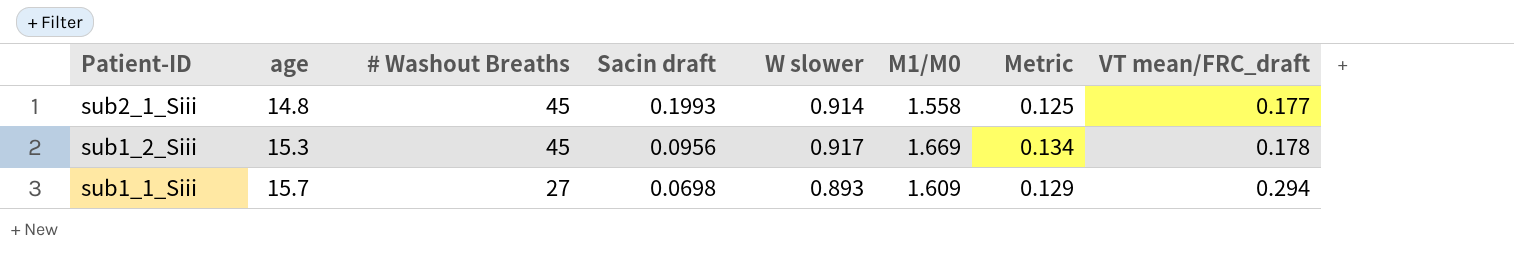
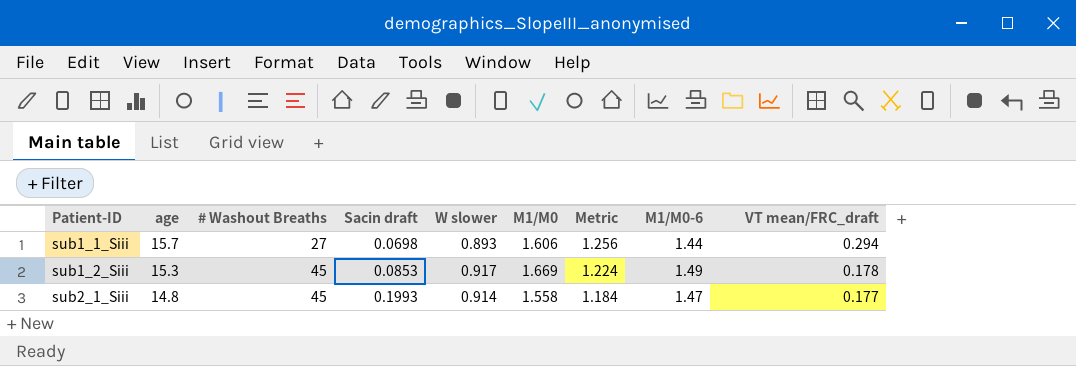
row order: Patient-ID descending -> Patient-ID ascending
column Metric | formula: [M1/M0] * 0.08 -> [age] * 0.08
column M1/M0-6 | position: none -> 8
sub1_1_Siii | M1/M0: 1.609 -> 1.606
sub1_2_Siii | Sacin draft: 0.0956 -> 0.0853

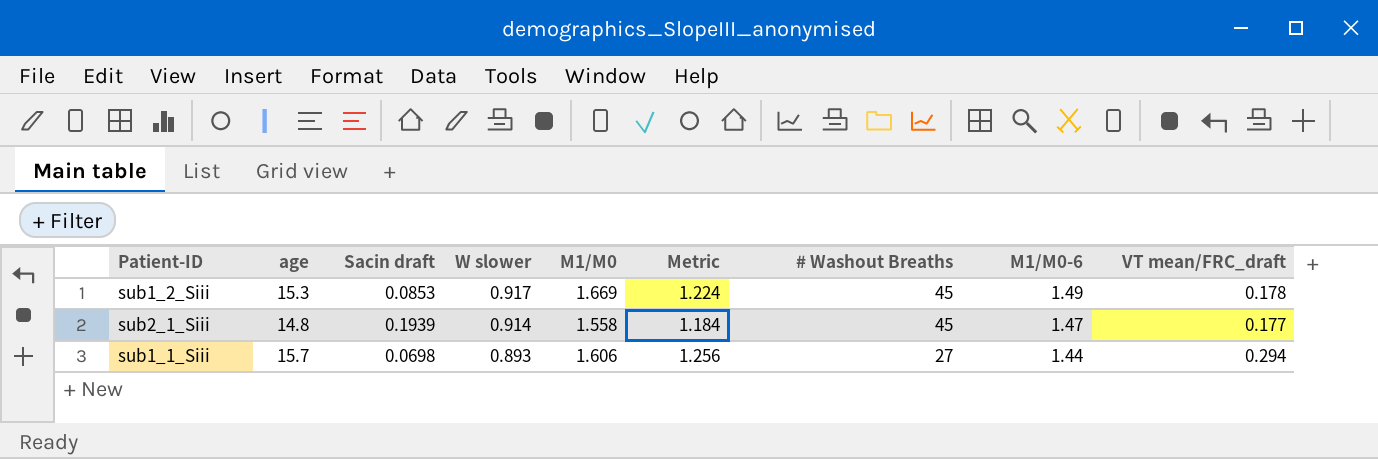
row order: Patient-ID ascending -> W slower descending
column # Washout Breaths | position: 3 -> 7
sub2_1_Siii | Sacin draft: 0.1993 -> 0.1939

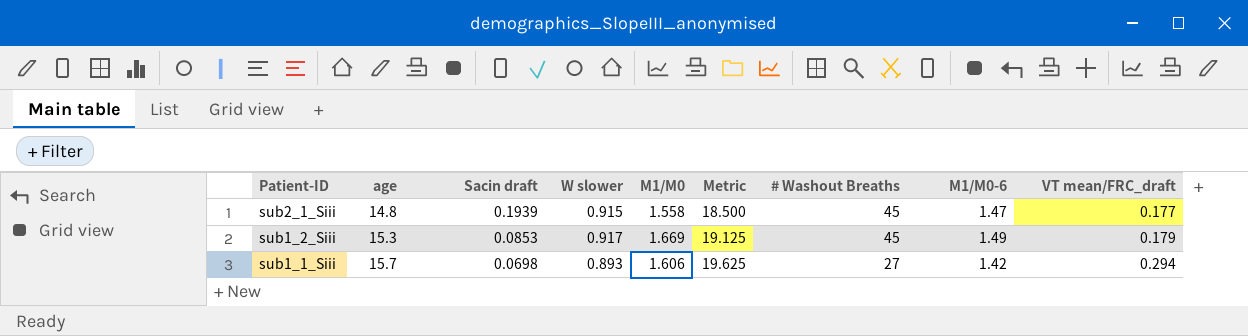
row order: W slower descending -> Patient-ID descending
column Metric | formula: [age] * 0.08 -> [age] * 1.25
sub2_1_Siii | W slower: 0.914 -> 0.915
sub1_2_Siii | VT mean/FRC_draft: 0.178 -> 0.179
sub1_1_Siii | M1/M0-6: 1.44 -> 1.42

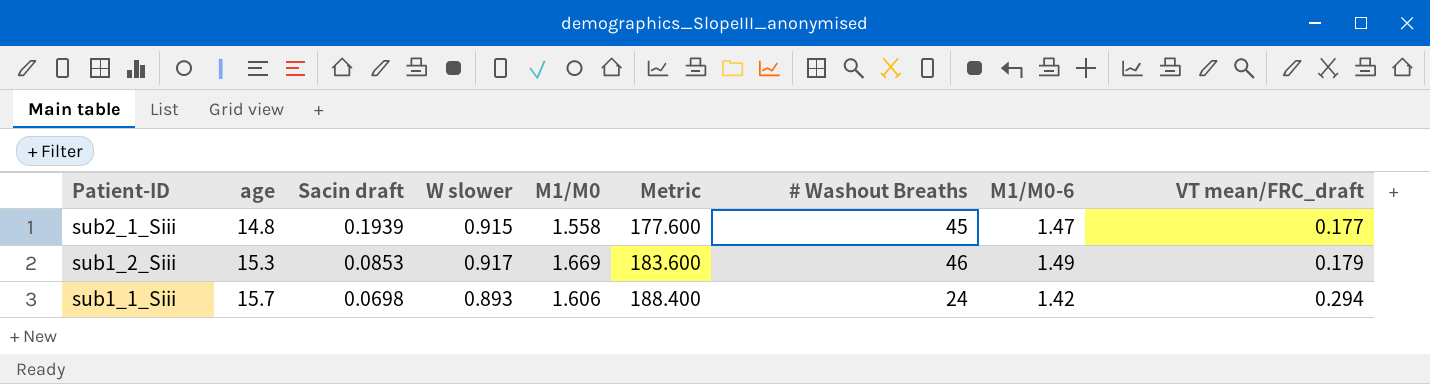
column Metric | formula: [age] * 1.25 -> [age] * 12
sub1_2_Siii | # Washout Breaths: 45 -> 46
sub1_1_Siii | # Washout Breaths: 27 -> 24

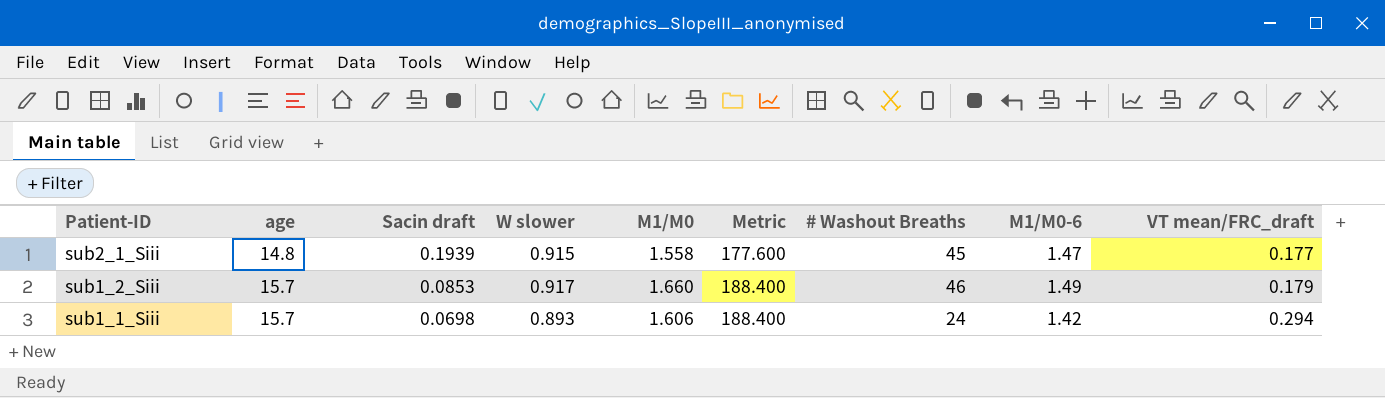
sub1_2_Siii | age: 15.3 -> 15.7
sub1_2_Siii | M1/M0: 1.669 -> 1.660
sub1_2_Siii | Metric: 183.600 -> 188.400

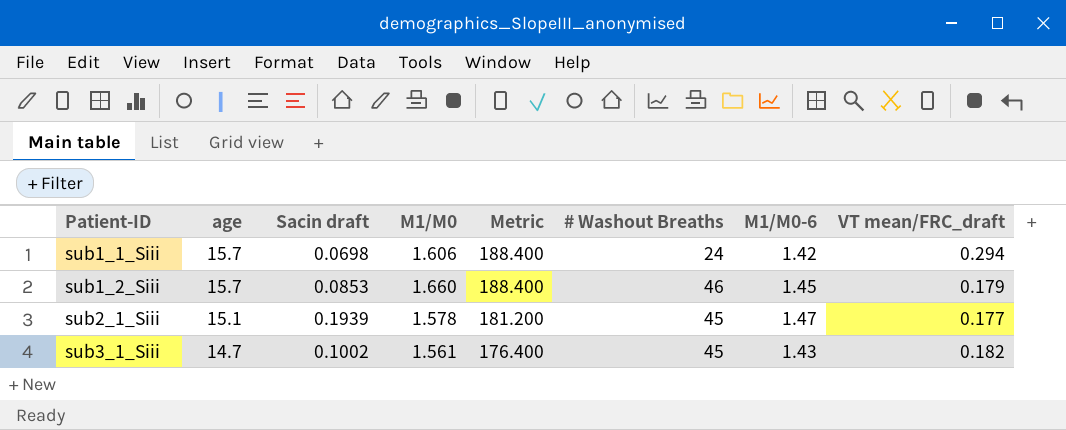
row order: Patient-ID descending -> Patient-ID ascending
column W slower | position: 4 -> none
sub1_2_Siii | M1/M0-6: 1.49 -> 1.45
sub2_1_Siii | age: 14.8 -> 15.1
sub2_1_Siii | M1/M0: 1.558 -> 1.578
sub2_1_Siii | Metric: 177.600 -> 181.200
row sub3_1_Siii: none -> 14.7 | 0.1002 | 1.561 | 176.400 | 45 | 1.43 | 0.182

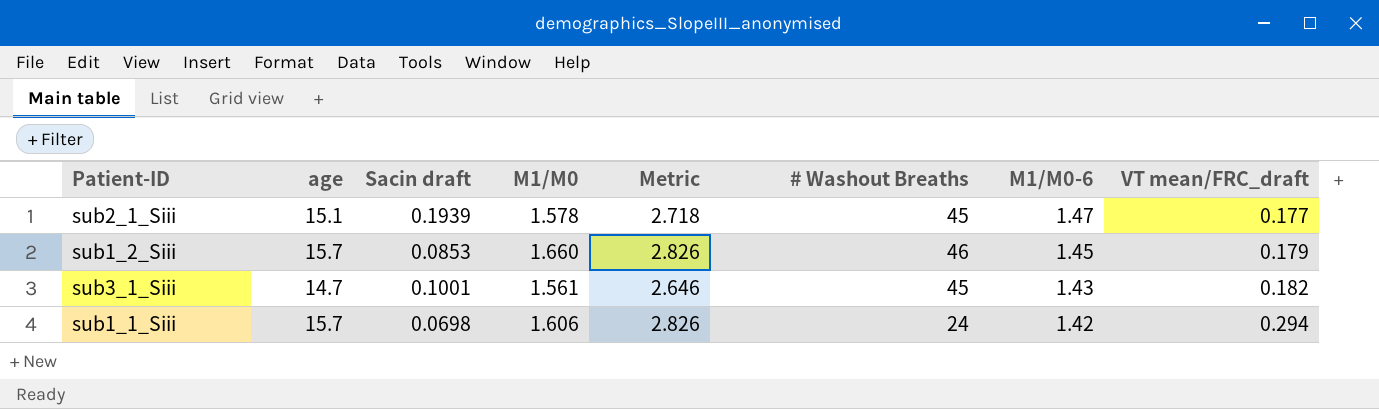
row order: Patient-ID ascending -> M1/M0-6 descending
column Metric | formula: [age] * 12 -> [age] * 0.18
sub3_1_Siii | Sacin draft: 0.1002 -> 0.1001

